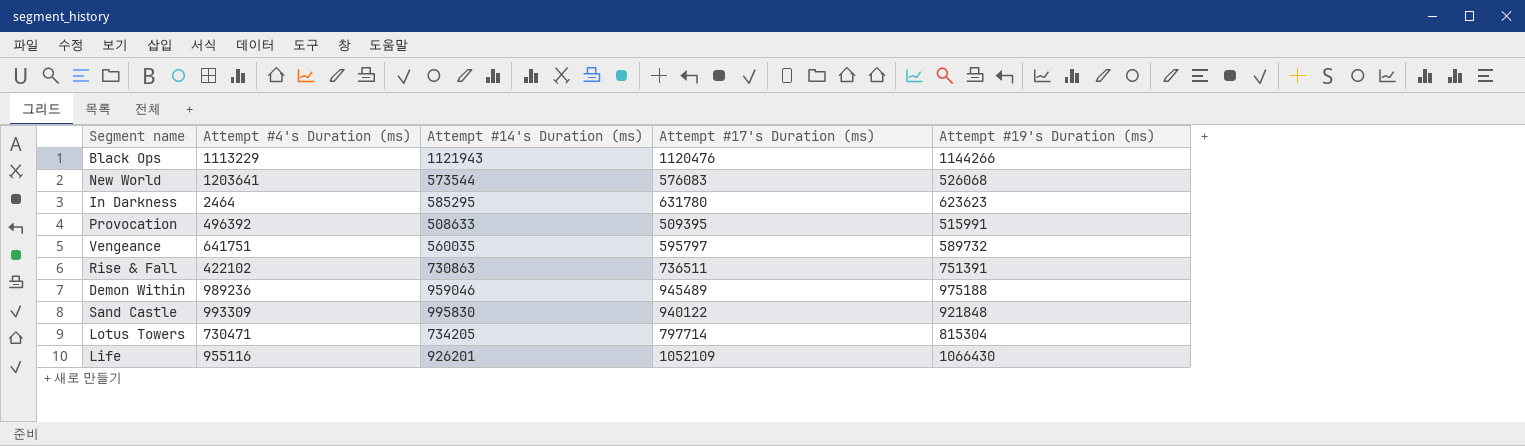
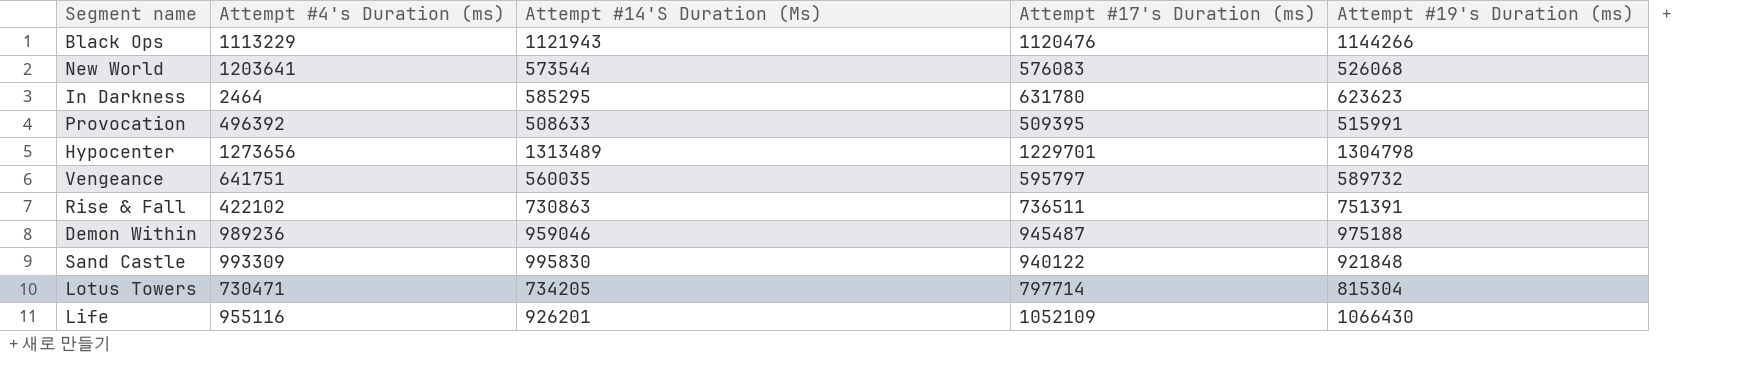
column name: Attempt #14's Duration (ms) -> Attempt #14'S Duration (Ms)
row Hypocenter: none -> 1273656 | 1313489 | 1229701 | 1304798
Demon Within | Attempt #17's Duration (ms): 945489 -> 945487

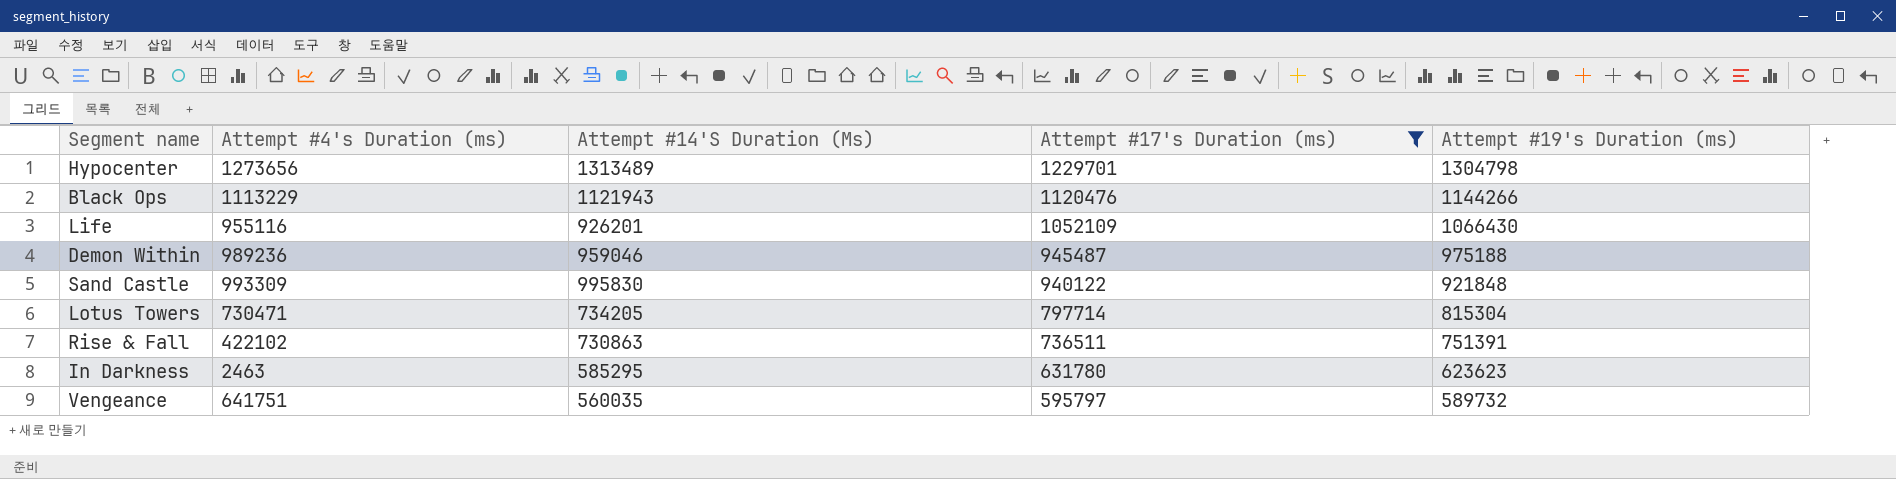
filter: none -> Attempt #17's Duration (ms) >= 595797
row order: none -> Attempt #17's Duration (ms) descending
In Darkness | Attempt #4's Duration (ms): 2464 -> 2463

